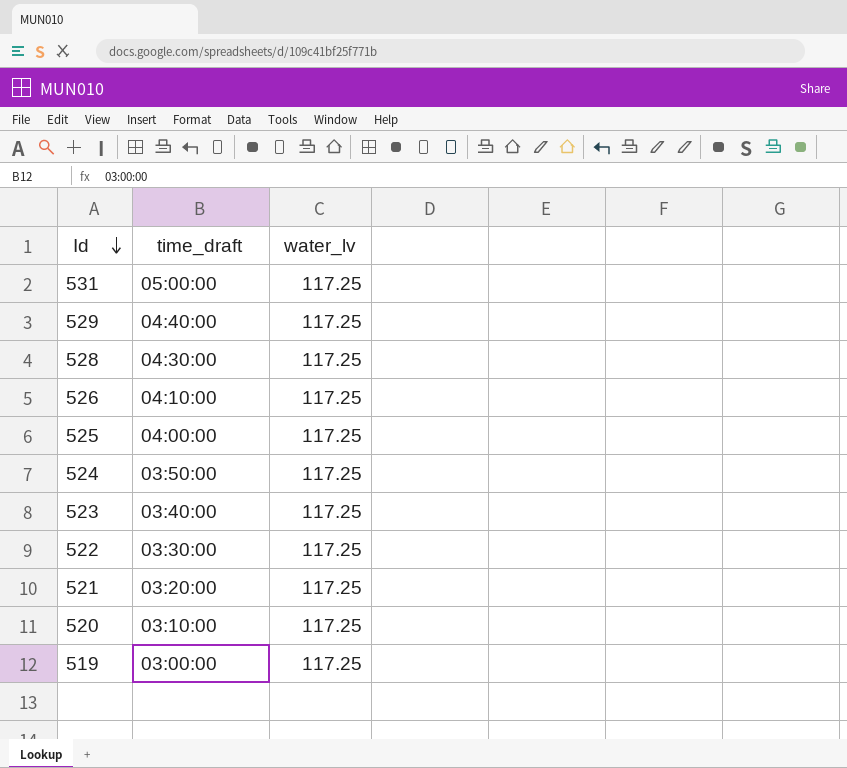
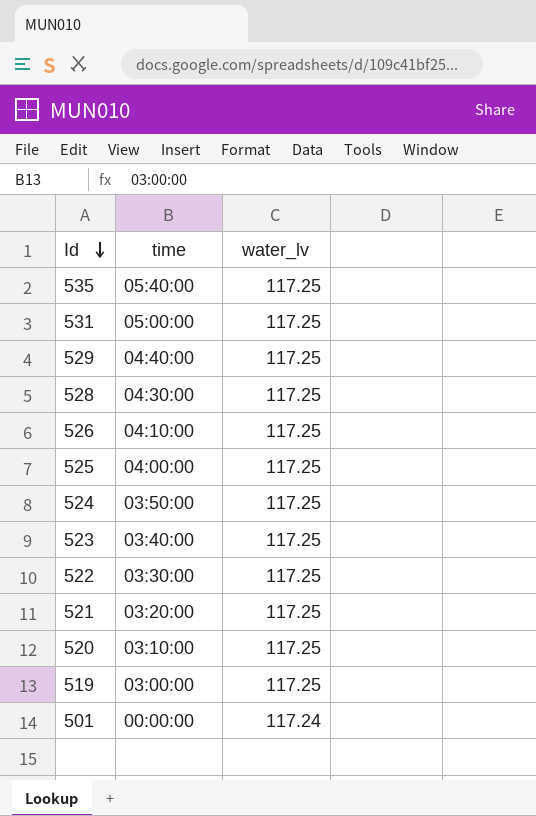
column name: time_draft -> time
row 535: none -> 05:40:00 | 117.25
row 501: none -> 00:00:00 | 117.24

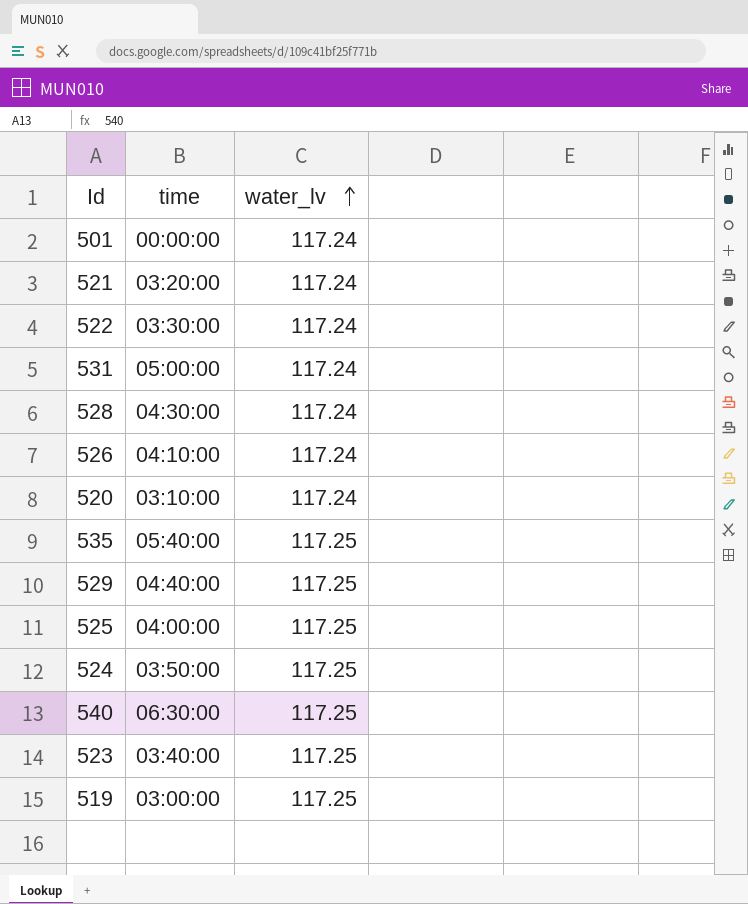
row order: Id descending -> water_lv ascending
521 | water_lv: 117.25 -> 117.24
522 | water_lv: 117.25 -> 117.24
531 | water_lv: 117.25 -> 117.24
528 | water_lv: 117.25 -> 117.24
526 | water_lv: 117.25 -> 117.24
520 | water_lv: 117.25 -> 117.24
row 540: none -> 06:30:00 | 117.25

